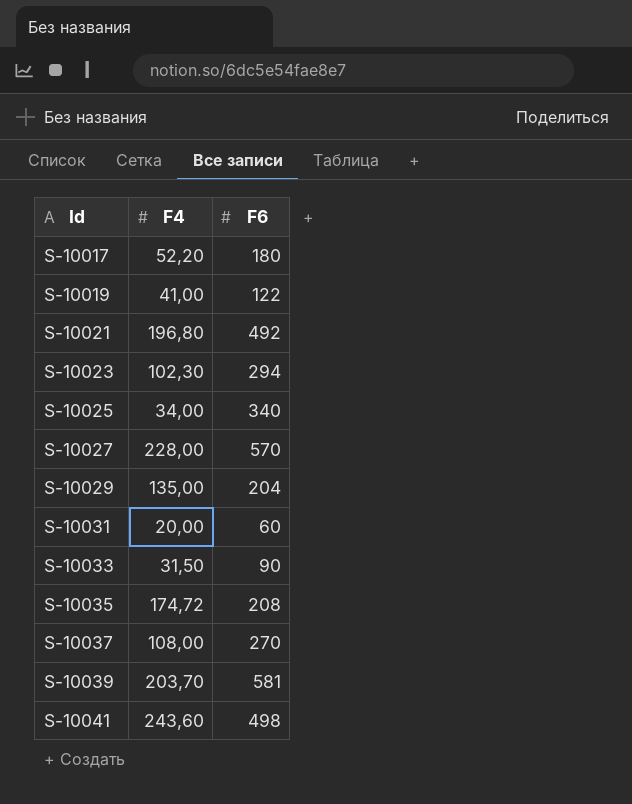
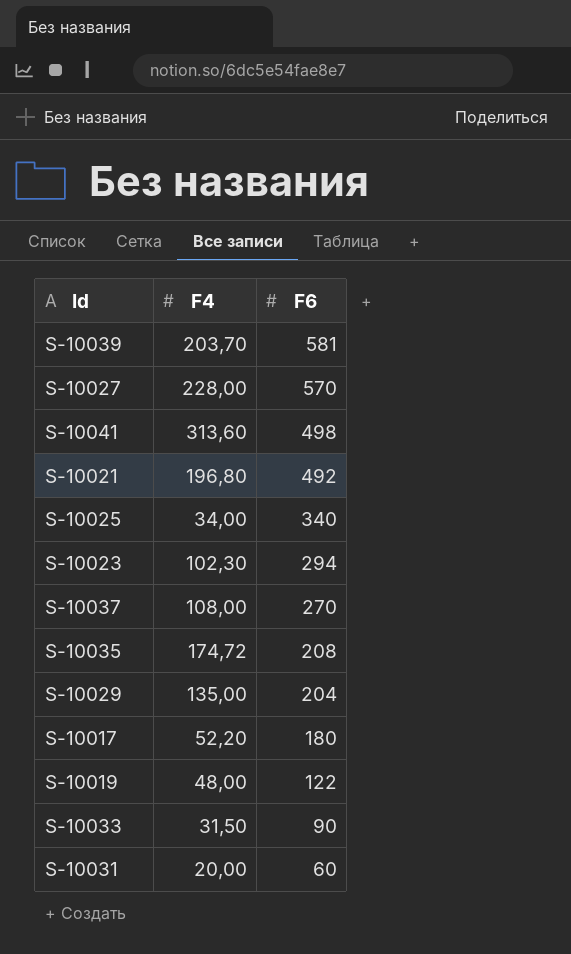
row order: Id ascending -> F6 descending
S-10041 | F4: 243,60 -> 313,60
S-10019 | F4: 41,00 -> 48,00

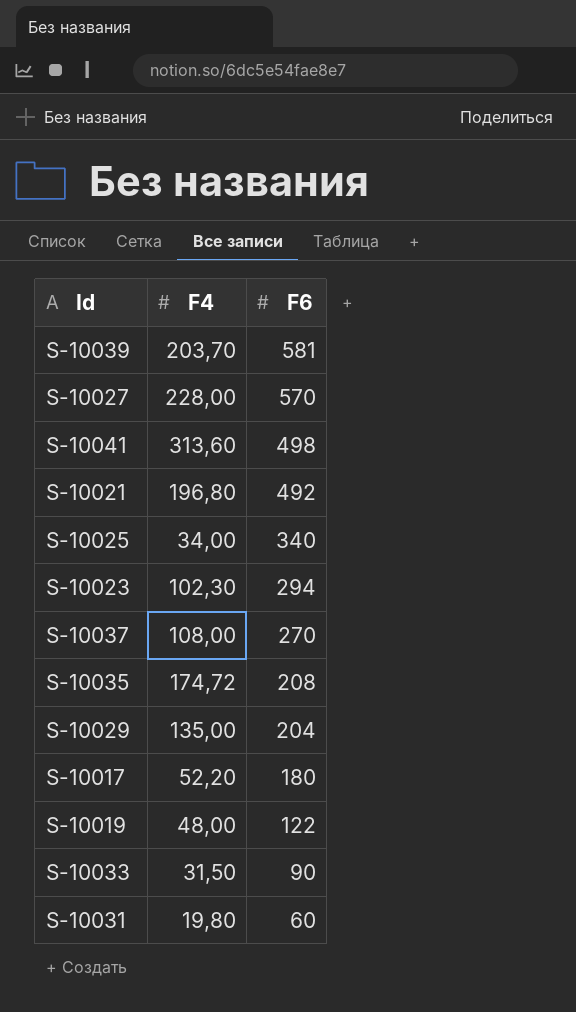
S-10031 | F4: 20,00 -> 19,80

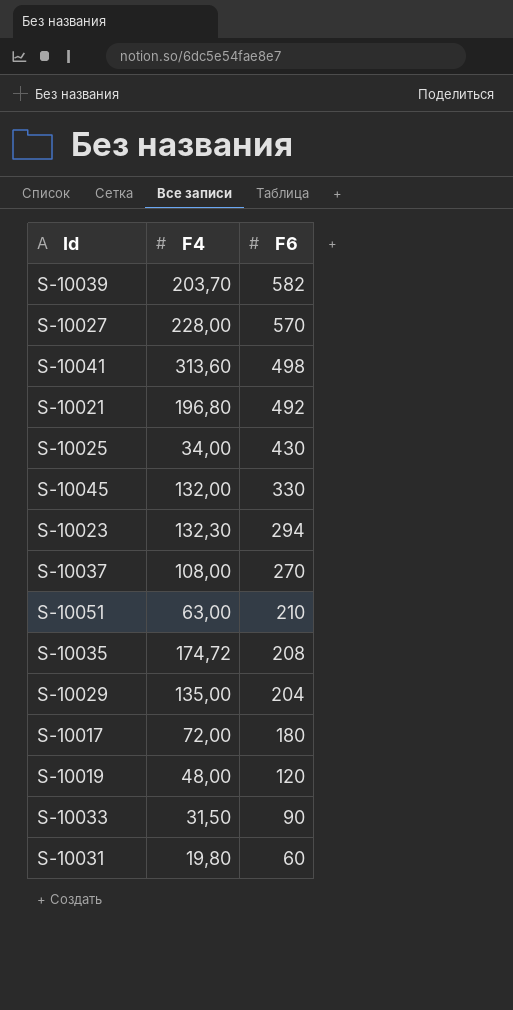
S-10039 | F6: 581 -> 582
S-10025 | F6: 340 -> 430
row S-10045: none -> 132,00 | 330
S-10023 | F4: 102,30 -> 132,30
row S-10051: none -> 63,00 | 210
S-10017 | F4: 52,20 -> 72,00
S-10019 | F6: 122 -> 120

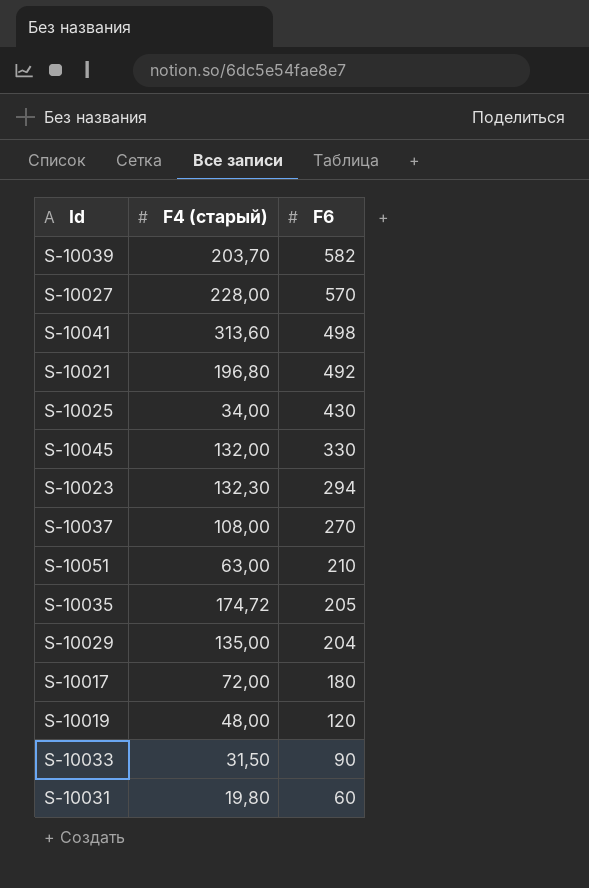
column name: F4 -> F4 (старый)
S-10035 | F6: 208 -> 205

